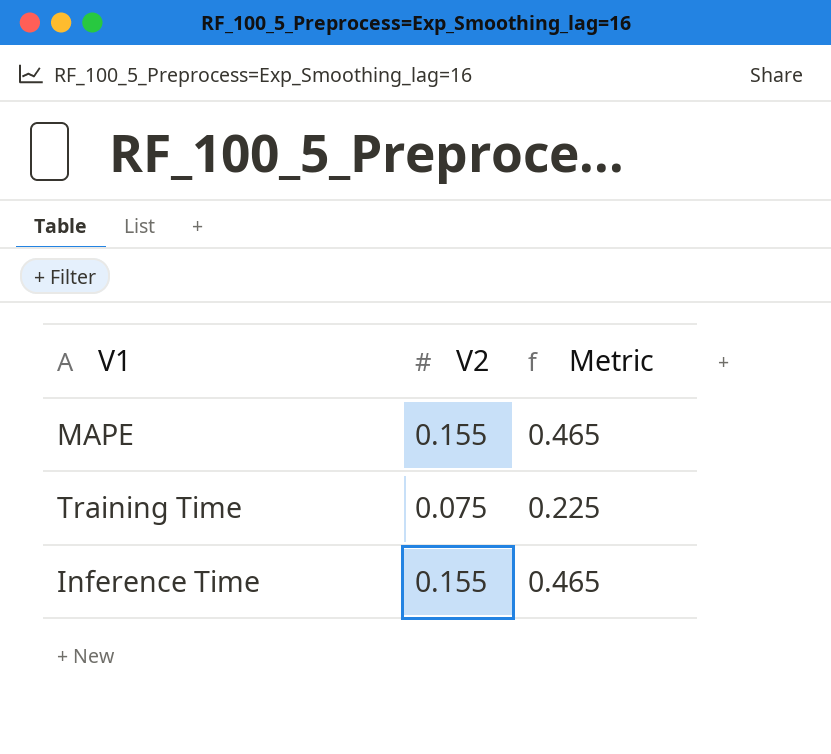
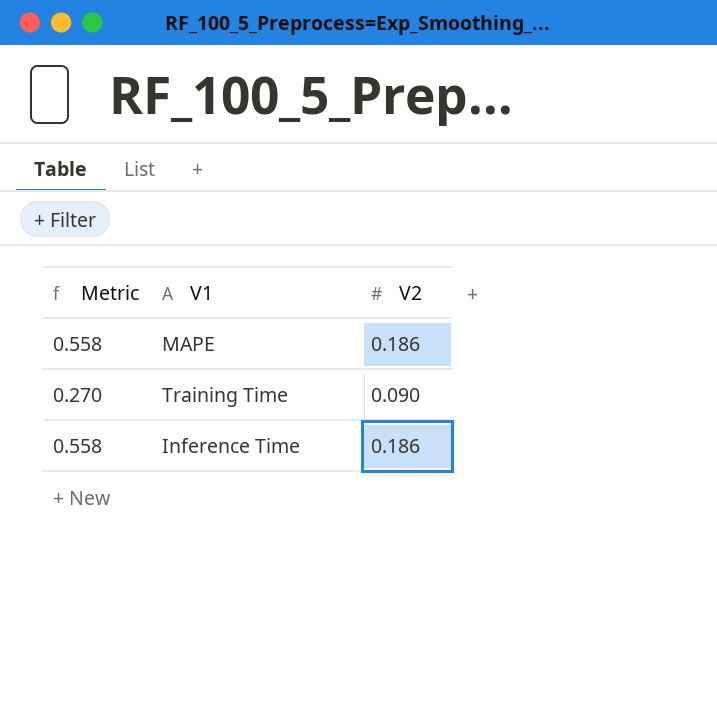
column Metric | position: 3 -> 1
MAPE | Metric: 0.465 -> 0.558
MAPE | V2: 0.155 -> 0.186
Training Time | Metric: 0.225 -> 0.270
Training Time | V2: 0.075 -> 0.090
Inference Time | Metric: 0.465 -> 0.558
Inference Time | V2: 0.155 -> 0.186

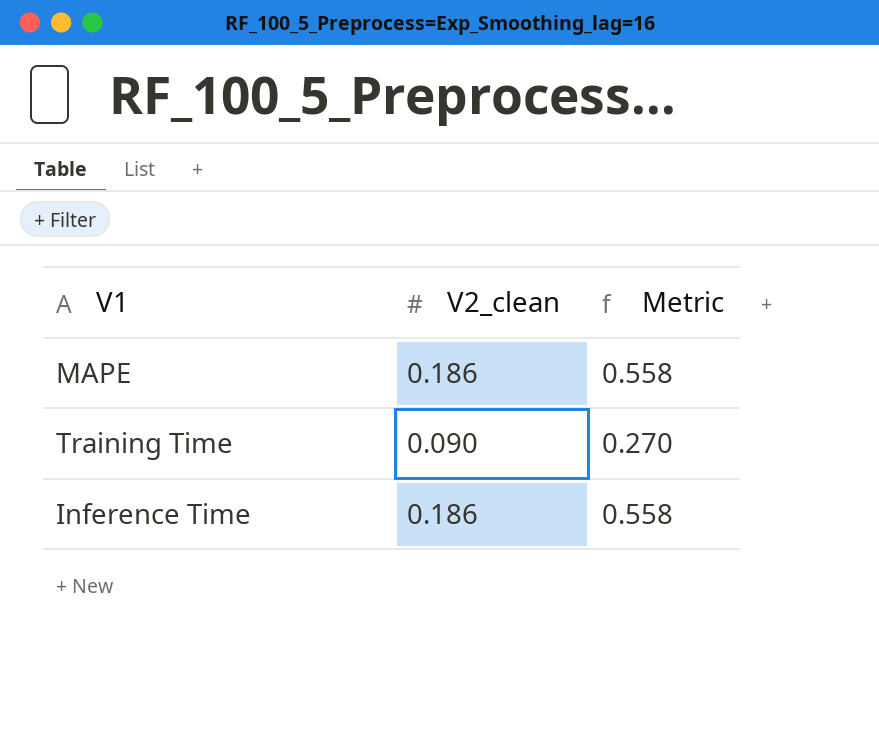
column name: V2 -> V2_clean
column Metric | position: 1 -> 3

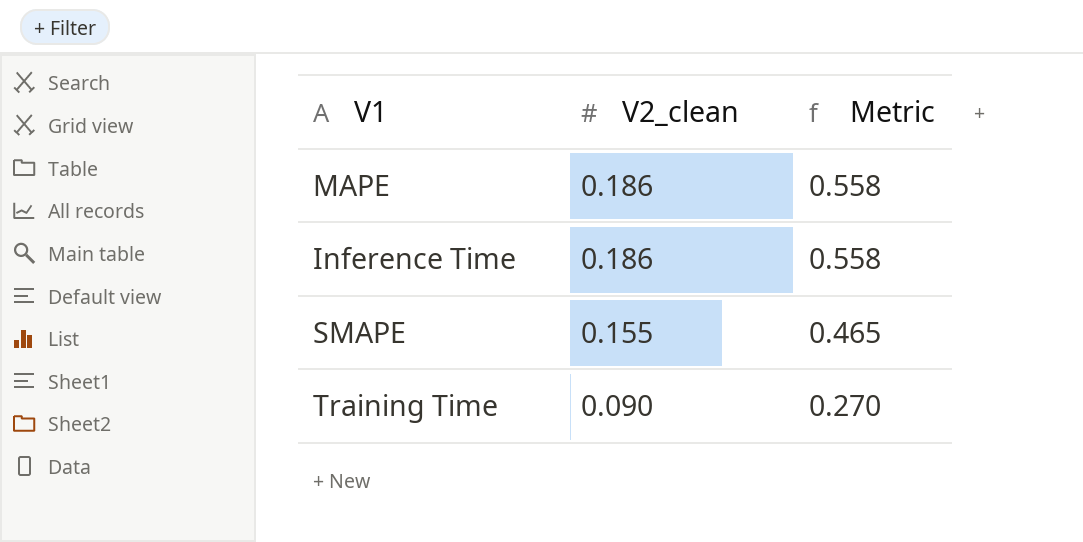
row order: none -> V2_clean descending
row SMAPE: none -> 0.155 | 0.465

